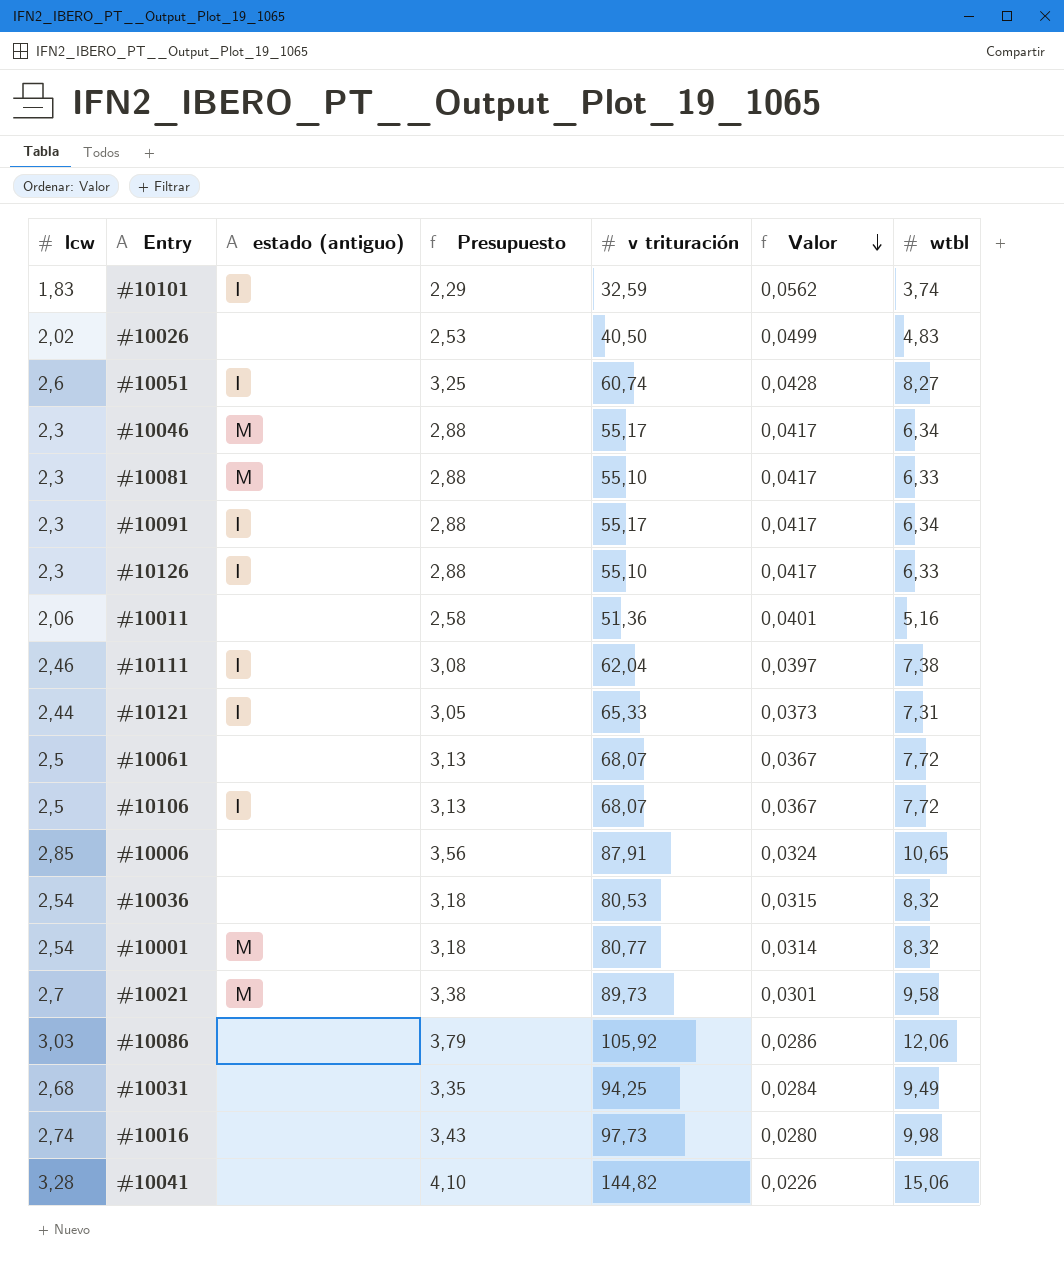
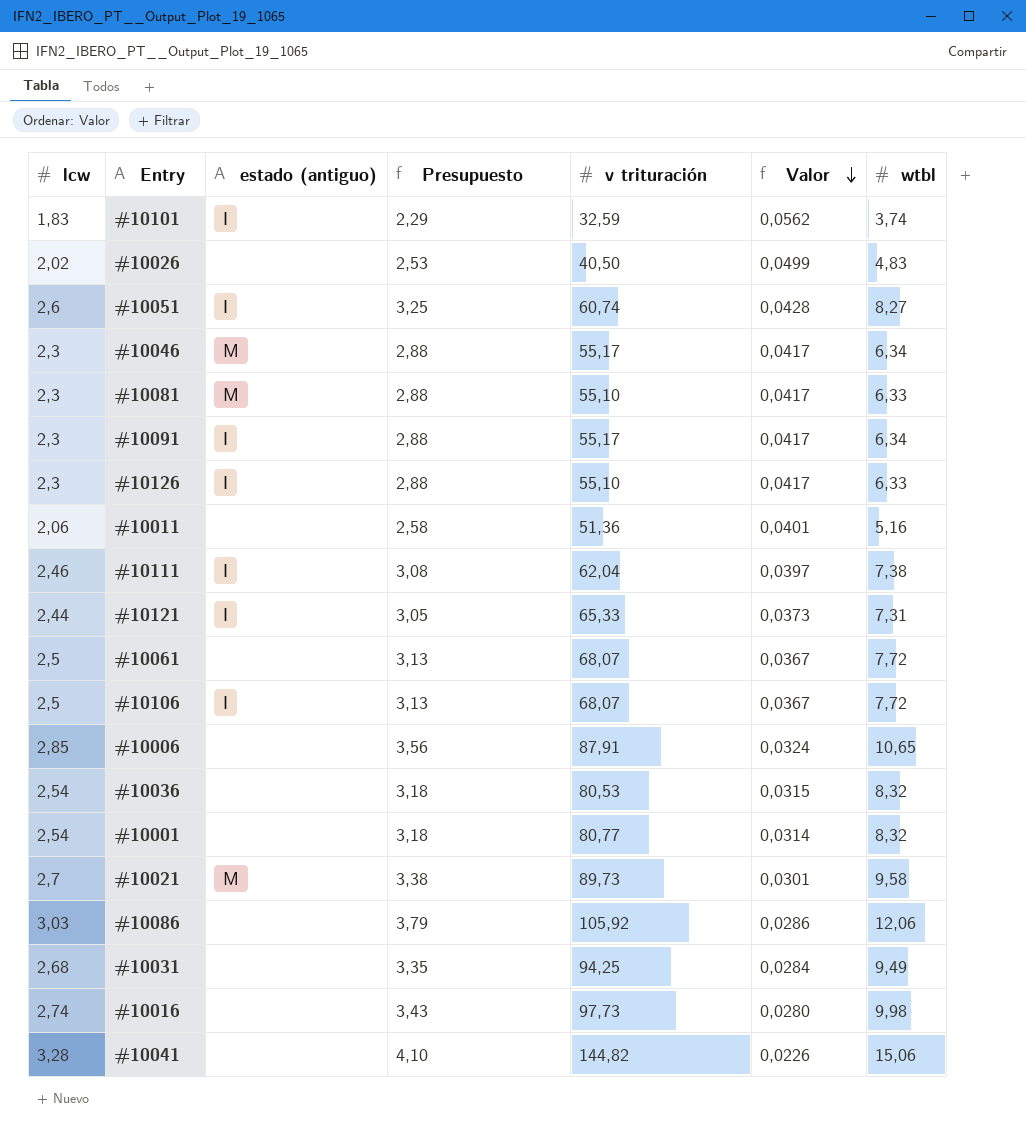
#10001 | estado (antiguo): M -> none

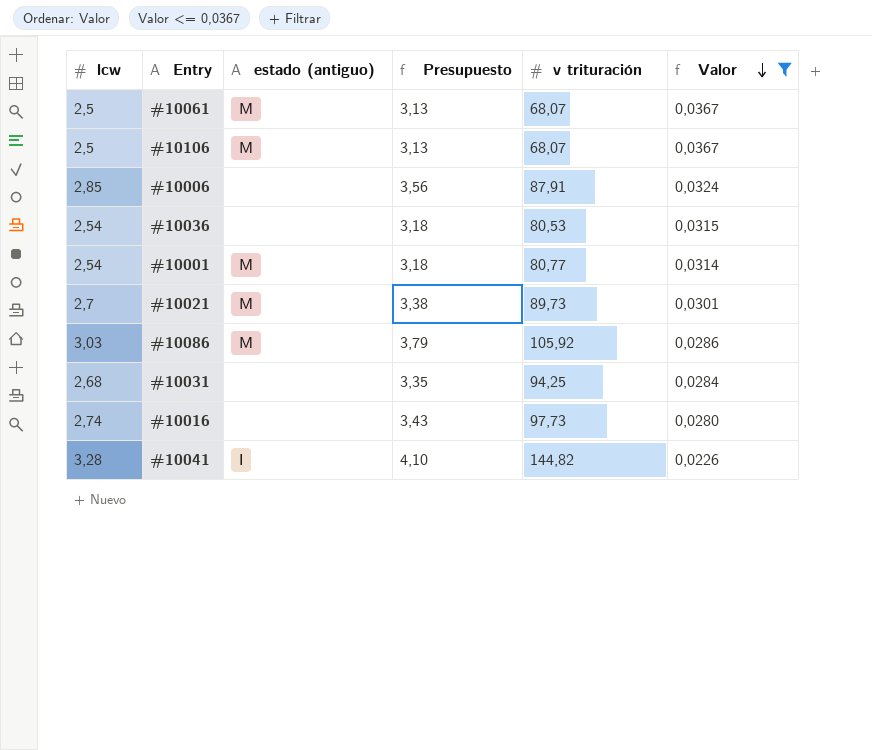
filter: none -> Valor <= 0,0367
column wtbl | position: 7 -> none
#10061 | estado (antiguo): none -> M
#10106 | estado (antiguo): I -> M
#10001 | estado (antiguo): none -> M
#10086 | estado (antiguo): none -> M
#10041 | estado (antiguo): none -> I

